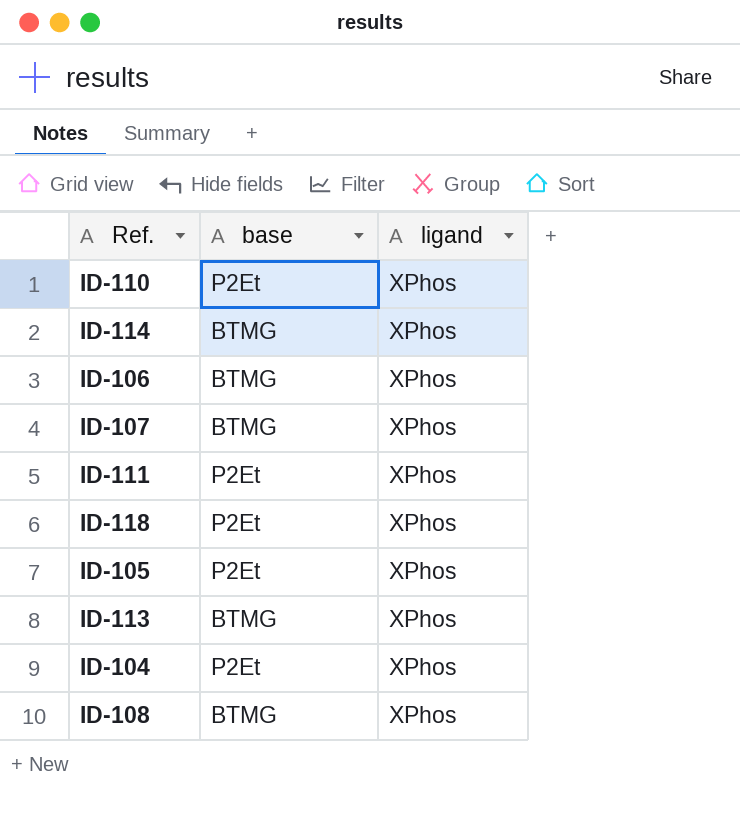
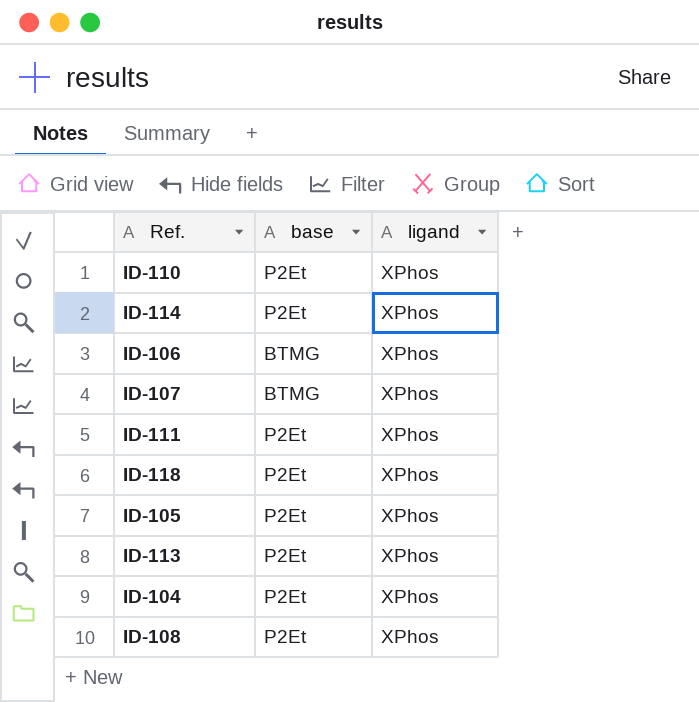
ID-114 | base: BTMG -> P2Et
ID-113 | base: BTMG -> P2Et
ID-108 | base: BTMG -> P2Et

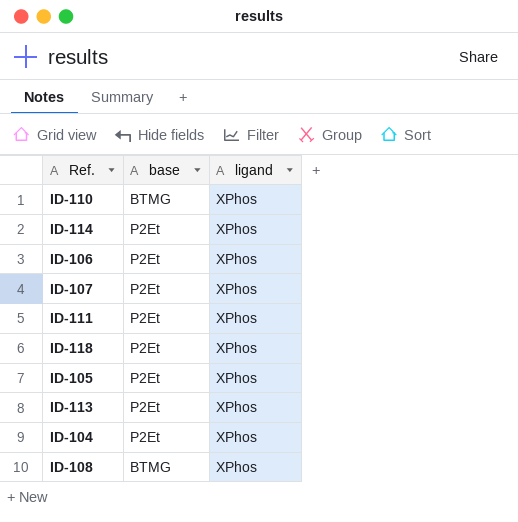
ID-110 | base: P2Et -> BTMG
ID-106 | base: BTMG -> P2Et
ID-107 | base: BTMG -> P2Et
ID-108 | base: P2Et -> BTMG

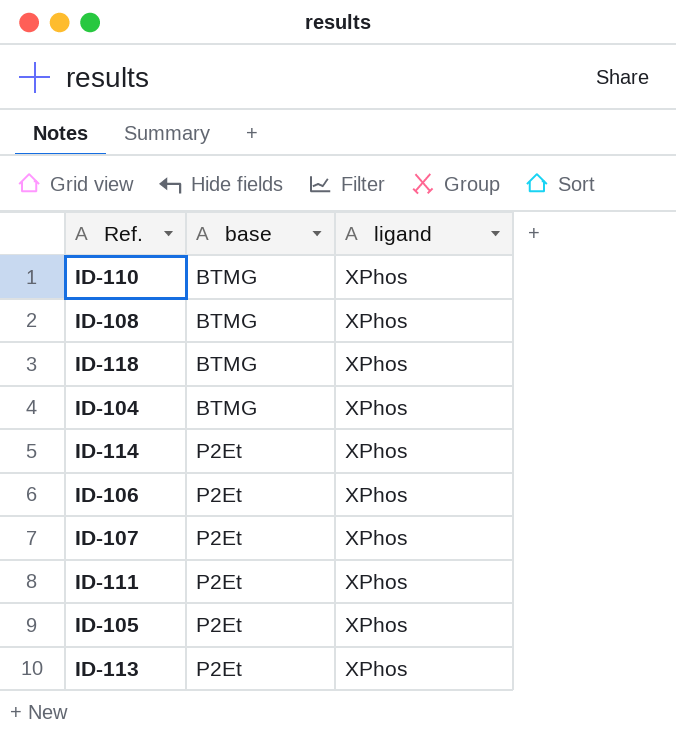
row order: none -> base ascending
ID-118 | base: P2Et -> BTMG
ID-104 | base: P2Et -> BTMG

